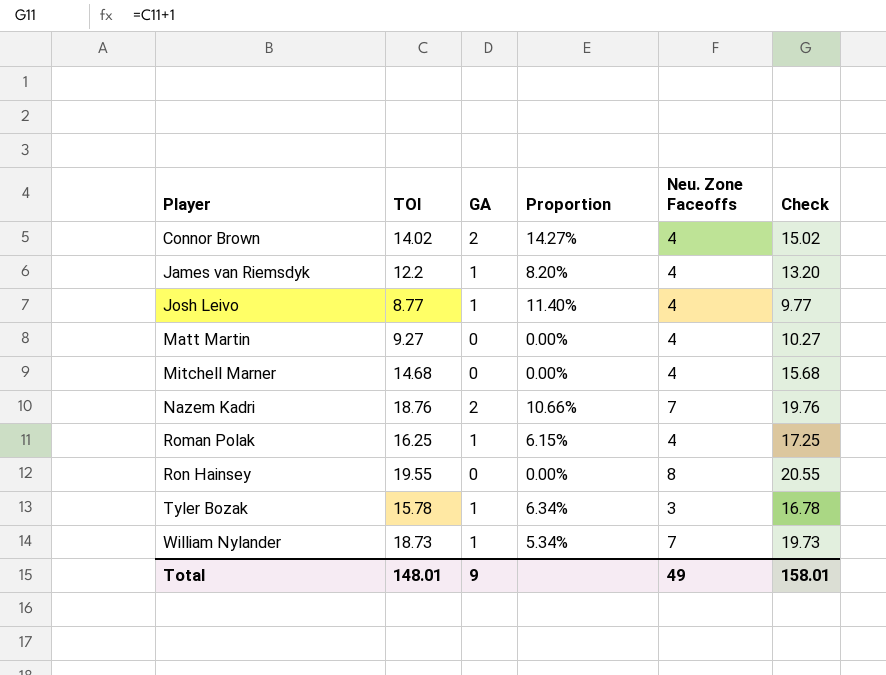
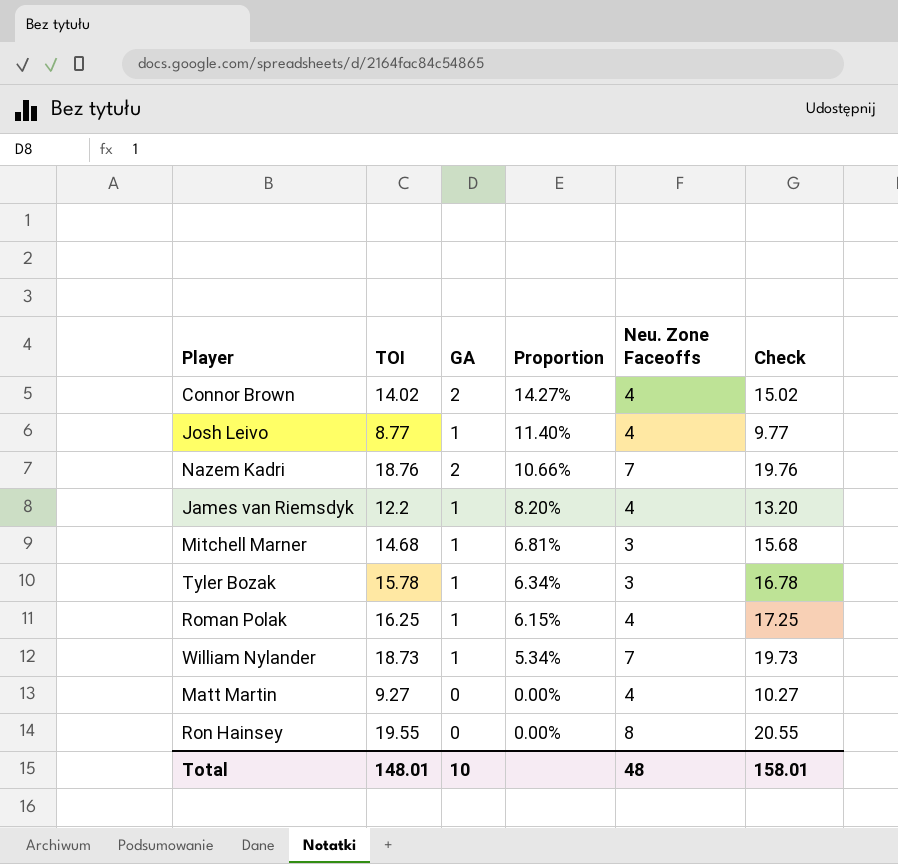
row order: Player ascending -> Proportion descending
Mitchell Marner | GA: 0 -> 1
Mitchell Marner | Proportion: 0.00% -> 6.81%
Mitchell Marner | Neu. Zone Faceoffs: 4 -> 3
Total | GA: 9 -> 10
Total | Neu. Zone Faceoffs: 49 -> 48

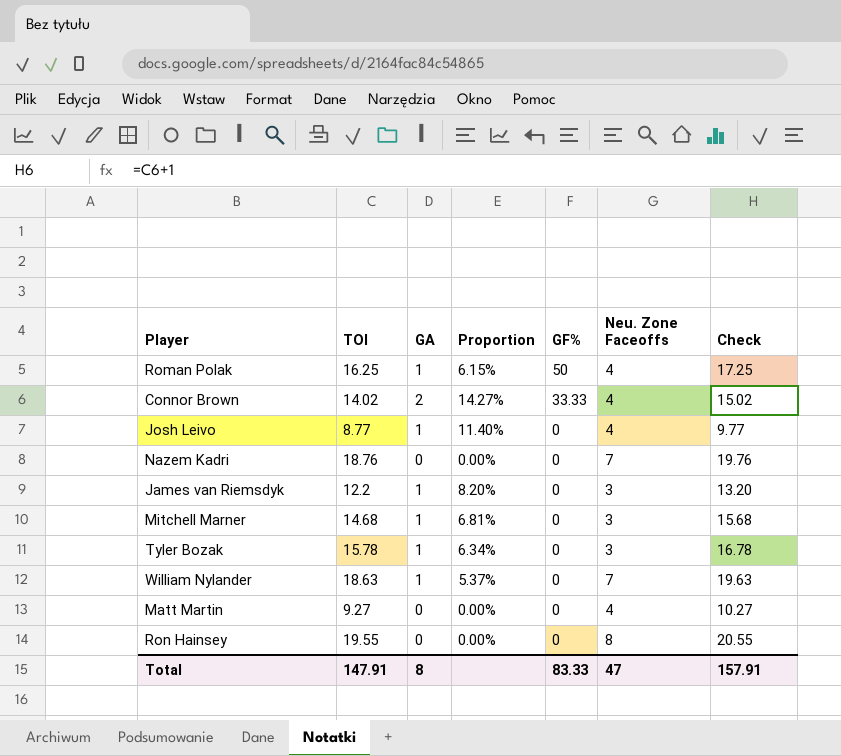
row order: Proportion descending -> GF% descending
column GF% | position: none -> 5
Nazem Kadri | GA: 2 -> 0
Nazem Kadri | Proportion: 10.66% -> 0.00%
James van Riemsdyk | Neu. Zone Faceoffs: 4 -> 3
William Nylander | TOI: 18.73 -> 18.63
William Nylander | Proportion: 5.34% -> 5.37%
William Nylander | Check: 19.73 -> 19.63
Total | TOI: 148.01 -> 147.91
Total | GA: 10 -> 8
Total | Neu. Zone Faceoffs: 48 -> 47
Total | Check: 158.01 -> 157.91

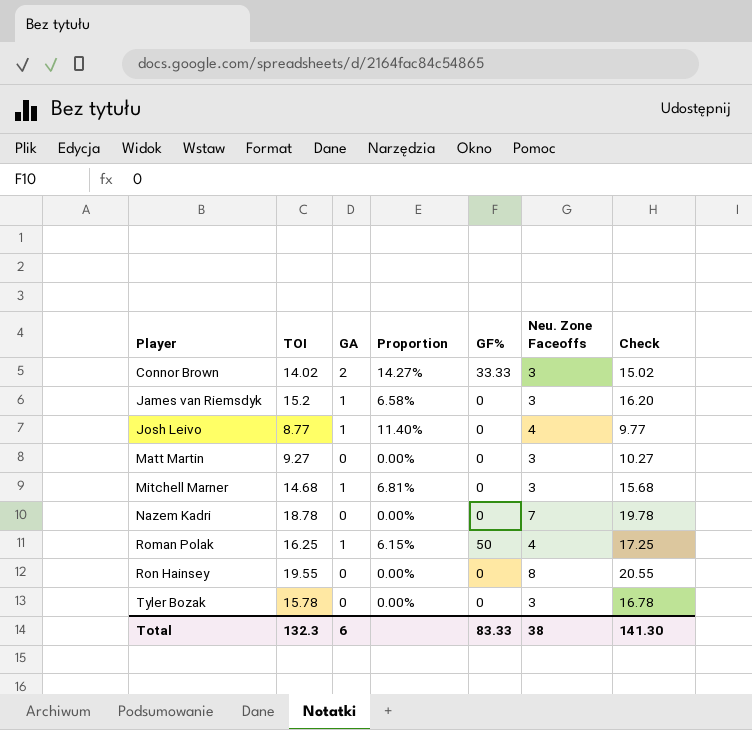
row order: GF% descending -> Player ascending
row William Nylander: 18.63 | 1 | 5.37% | 0 | 7 | 19.63 -> none
Connor Brown | Neu. Zone Faceoffs: 4 -> 3
James van Riemsdyk | TOI: 12.2 -> 15.2
James van Riemsdyk | Proportion: 8.20% -> 6.58%
James van Riemsdyk | Check: 13.20 -> 16.20
Matt Martin | Neu. Zone Faceoffs: 4 -> 3
Nazem Kadri | TOI: 18.76 -> 18.78
Nazem Kadri | Check: 19.76 -> 19.78
Tyler Bozak | GA: 1 -> 0
Tyler Bozak | Proportion: 6.34% -> 0.00%
Total | TOI: 147.91 -> 132.3
Total | GA: 8 -> 6
Total | Neu. Zone Faceoffs: 47 -> 38
Total | Check: 157.91 -> 141.30

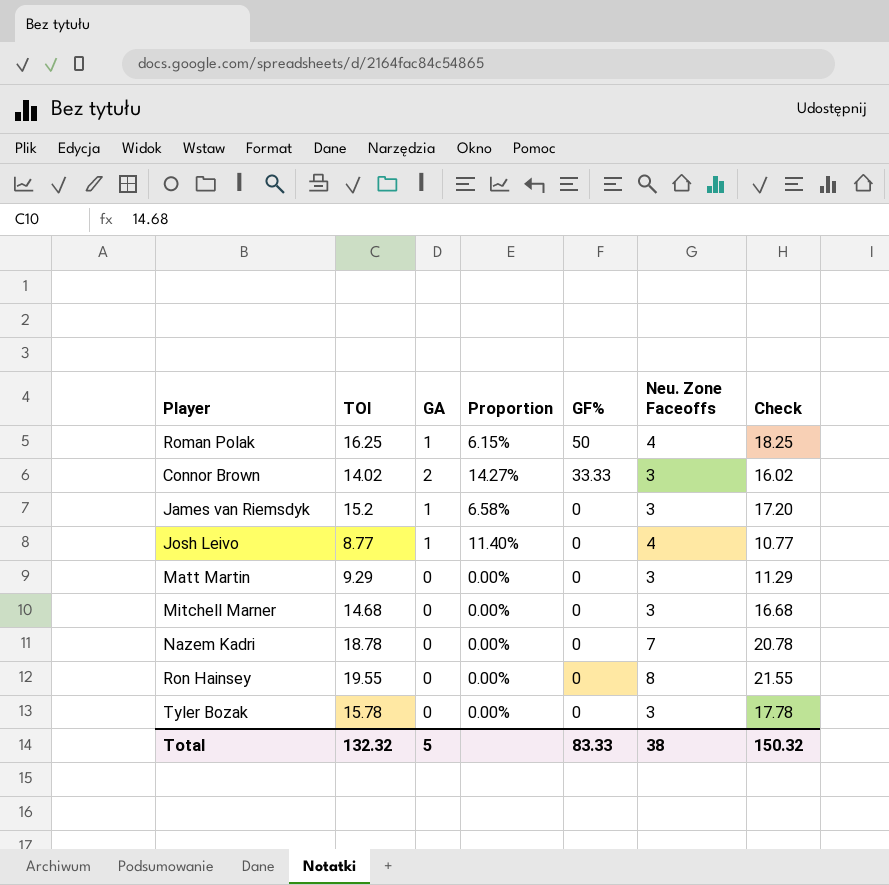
row order: Player ascending -> GF% descending
column Check | formula: [TOI] + 1 -> [TOI] + 2
Matt Martin | TOI: 9.27 -> 9.29
Mitchell Marner | GA: 1 -> 0
Mitchell Marner | Proportion: 6.81% -> 0.00%
Total | TOI: 132.3 -> 132.32
Total | GA: 6 -> 5
Total | Check: 141.30 -> 150.32

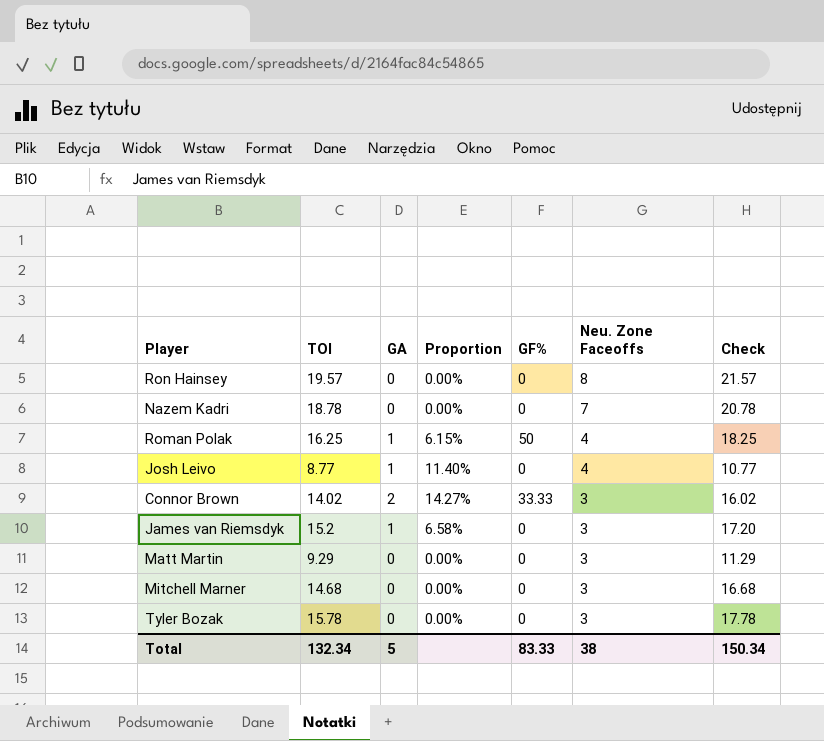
row order: GF% descending -> Neu. Zone Faceoffs descending
Ron Hainsey | TOI: 19.55 -> 19.57
Ron Hainsey | Check: 21.55 -> 21.57
Total | TOI: 132.32 -> 132.34
Total | Check: 150.32 -> 150.34

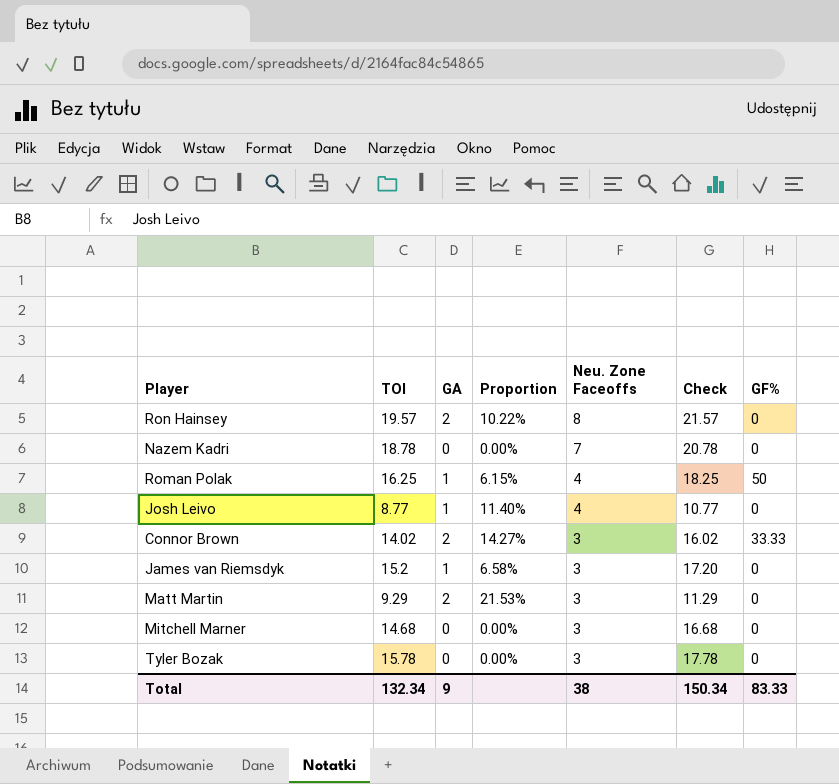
column GF% | position: 5 -> 7
Ron Hainsey | GA: 0 -> 2
Ron Hainsey | Proportion: 0.00% -> 10.22%
Matt Martin | GA: 0 -> 2
Matt Martin | Proportion: 0.00% -> 21.53%
Total | GA: 5 -> 9

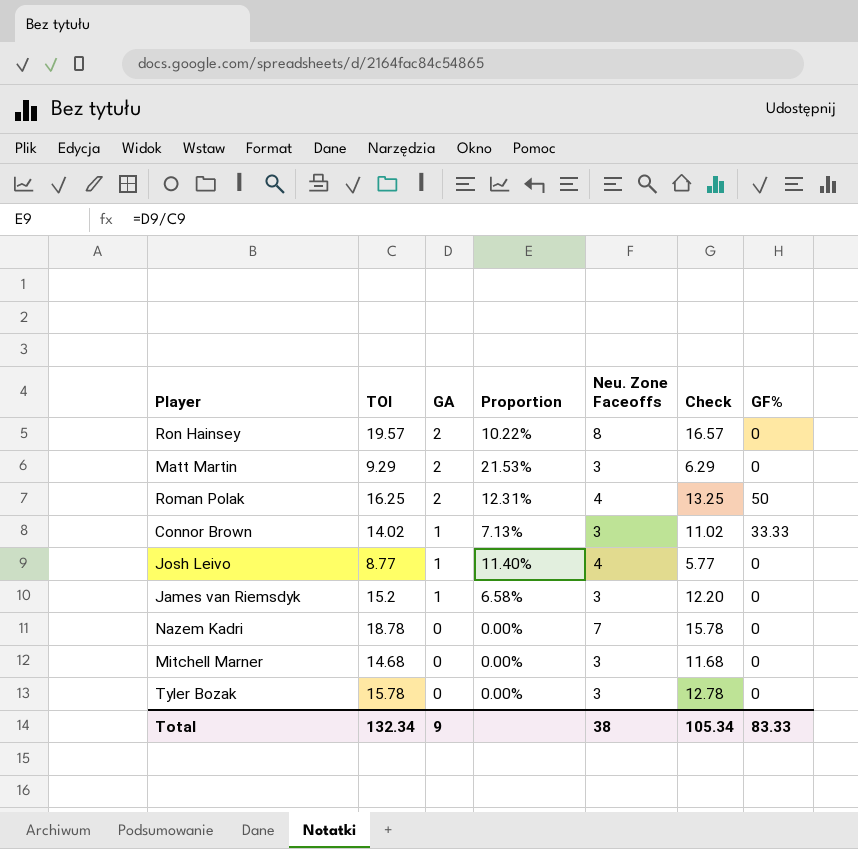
row order: Neu. Zone Faceoffs descending -> GA descending
column Check | formula: [TOI] + 2 -> [TOI] - 3
Roman Polak | GA: 1 -> 2
Roman Polak | Proportion: 6.15% -> 12.31%
Connor Brown | GA: 2 -> 1
Connor Brown | Proportion: 14.27% -> 7.13%
Total | Check: 150.34 -> 105.34

